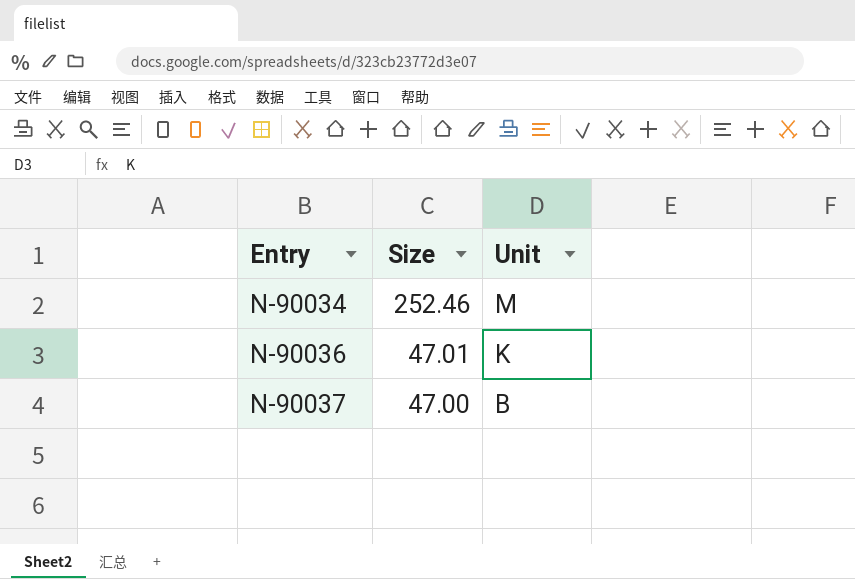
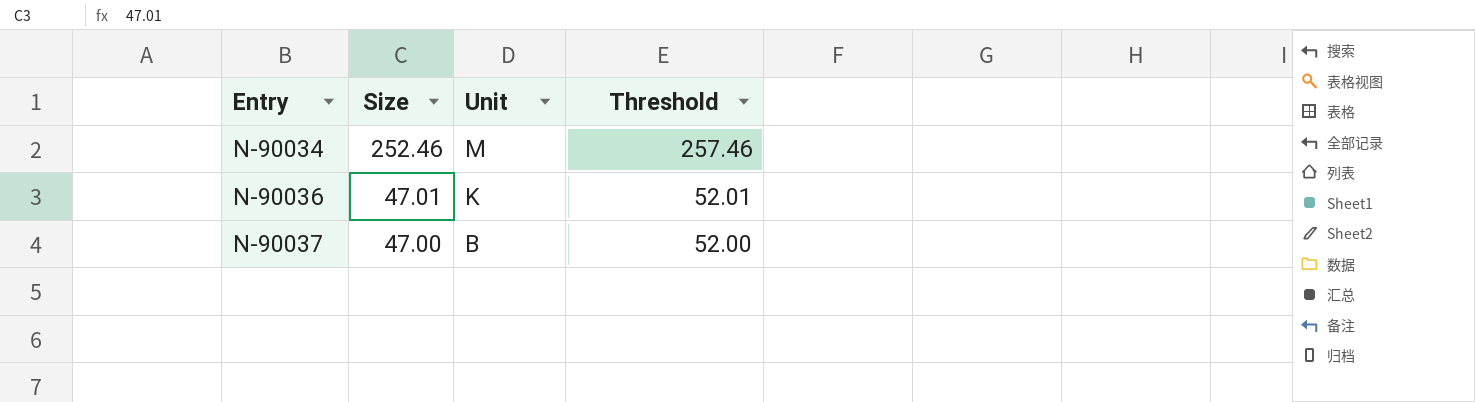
column Threshold | formula: none -> [Size] + 5

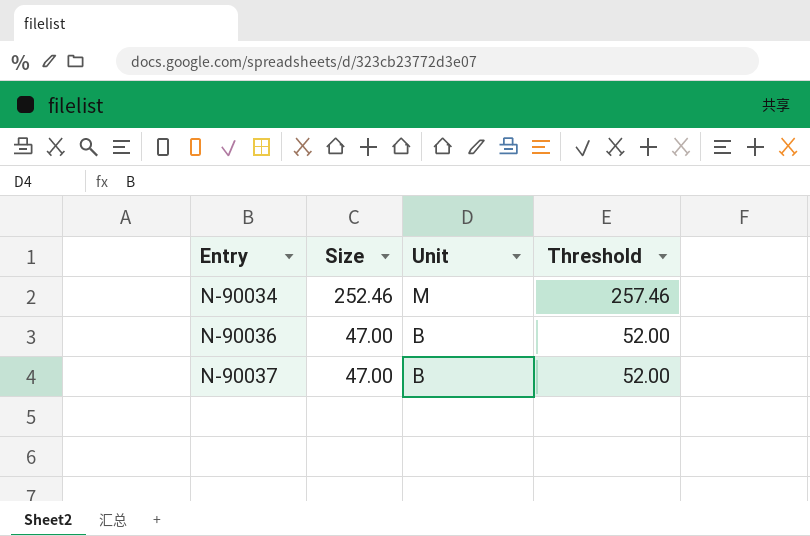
N-90036 | Size: 47.01 -> 47.00
N-90036 | Unit: K -> B
N-90036 | Threshold: 52.01 -> 52.00

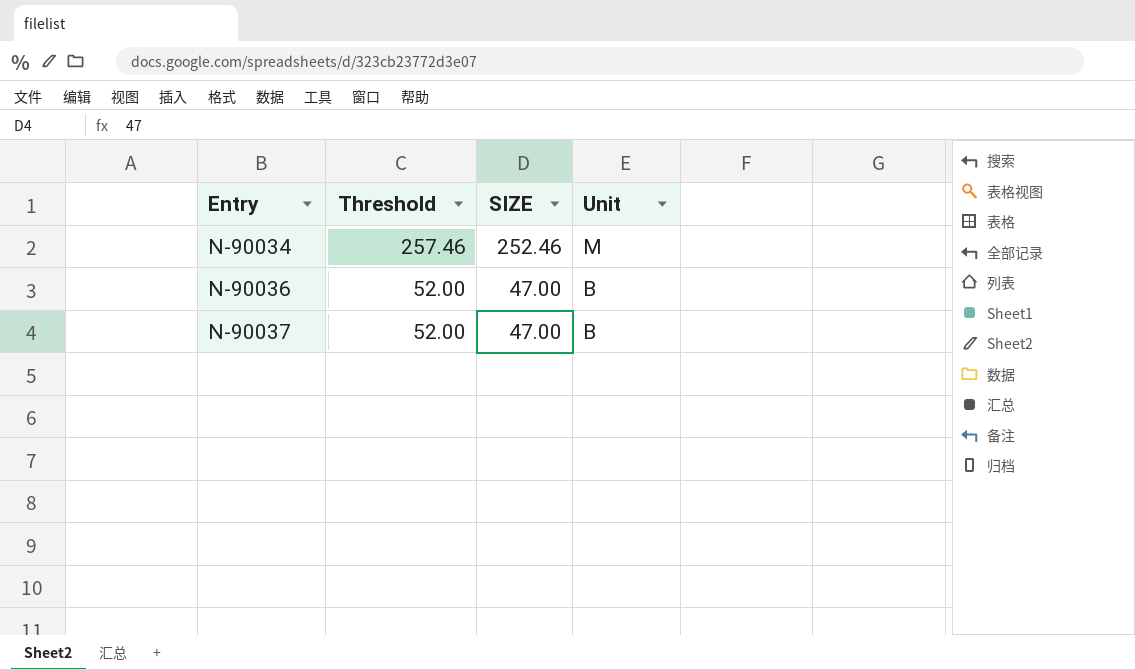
column Threshold | position: 4 -> 2
column name: Size -> SIZE

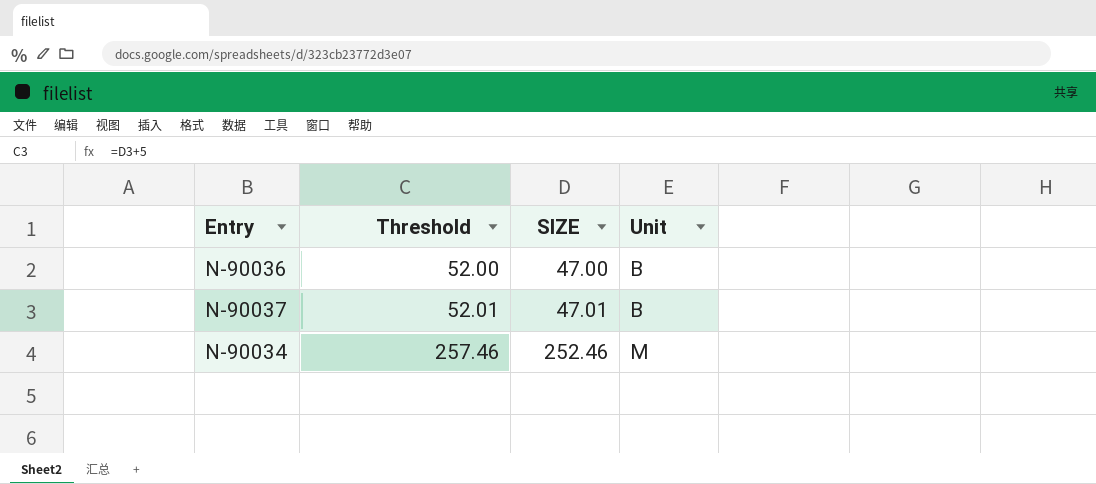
row order: Entry ascending -> Threshold ascending
N-90037 | Threshold: 52.00 -> 52.01
N-90037 | SIZE: 47.00 -> 47.01

